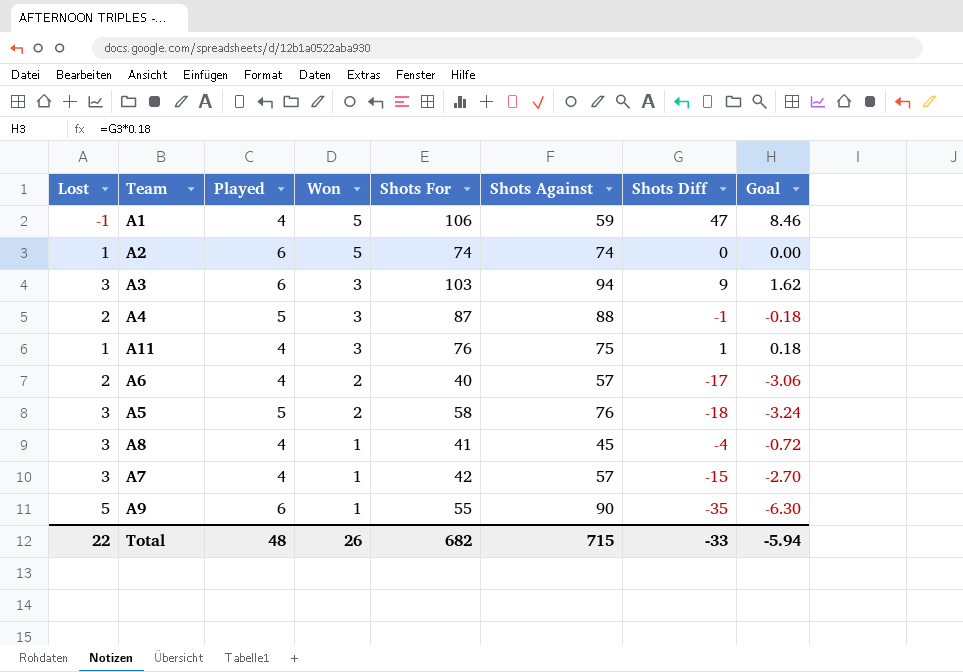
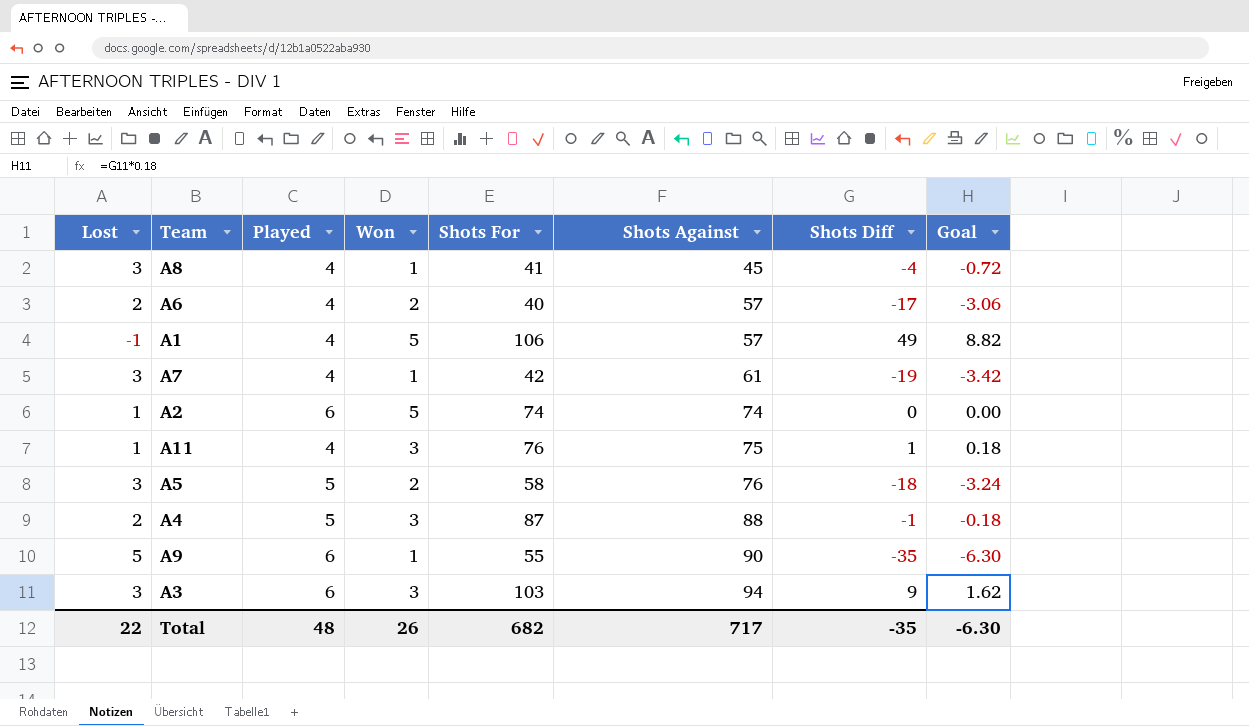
row order: Won descending -> Shots Against ascending
A1 | Shots Against: 59 -> 57
A1 | Shots Diff: 47 -> 49
A1 | Goal: 8.46 -> 8.82
A7 | Shots Against: 57 -> 61
A7 | Shots Diff: -15 -> -19
A7 | Goal: -2.70 -> -3.42
Total | Shots Against: 715 -> 717
Total | Shots Diff: -33 -> -35
Total | Goal: -5.94 -> -6.30

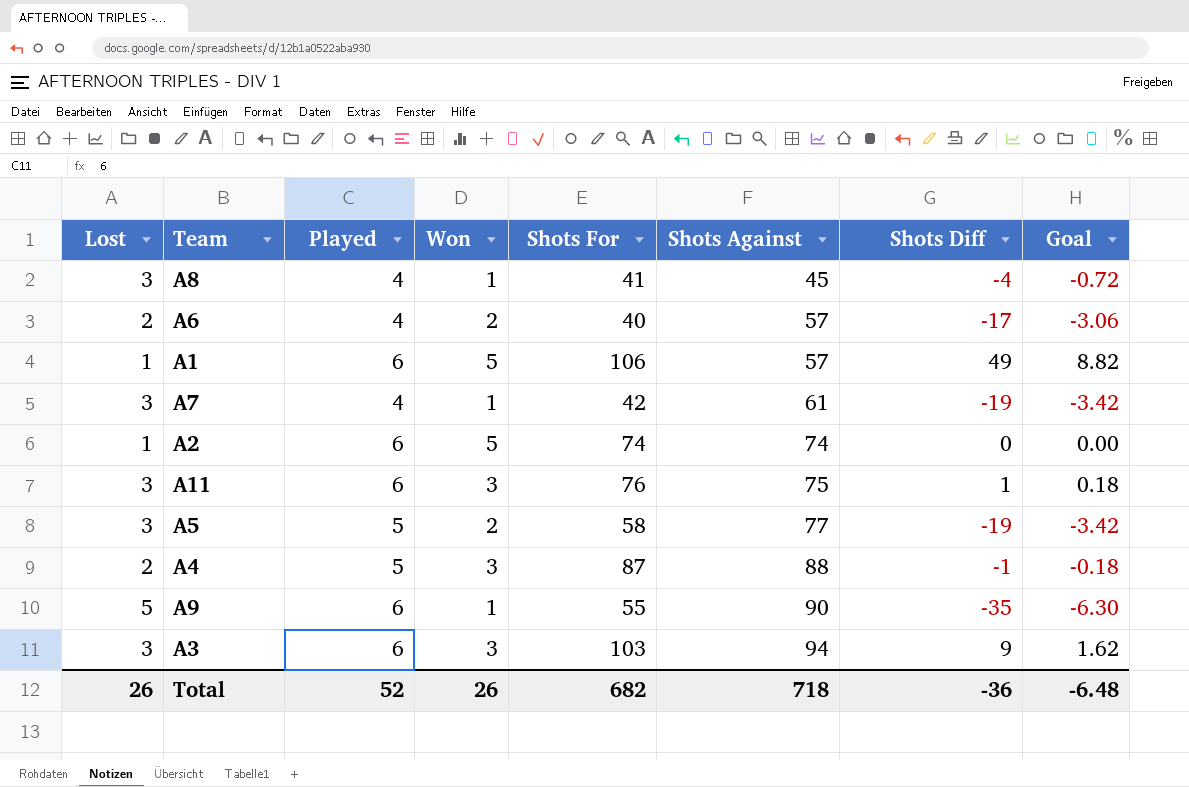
A1 | Lost: -1 -> 1
A1 | Played: 4 -> 6
A11 | Lost: 1 -> 3
A11 | Played: 4 -> 6
A5 | Shots Against: 76 -> 77
A5 | Shots Diff: -18 -> -19
A5 | Goal: -3.24 -> -3.42
Total | Lost: 22 -> 26
Total | Played: 48 -> 52
Total | Shots Against: 717 -> 718
Total | Shots Diff: -35 -> -36
Total | Goal: -6.30 -> -6.48

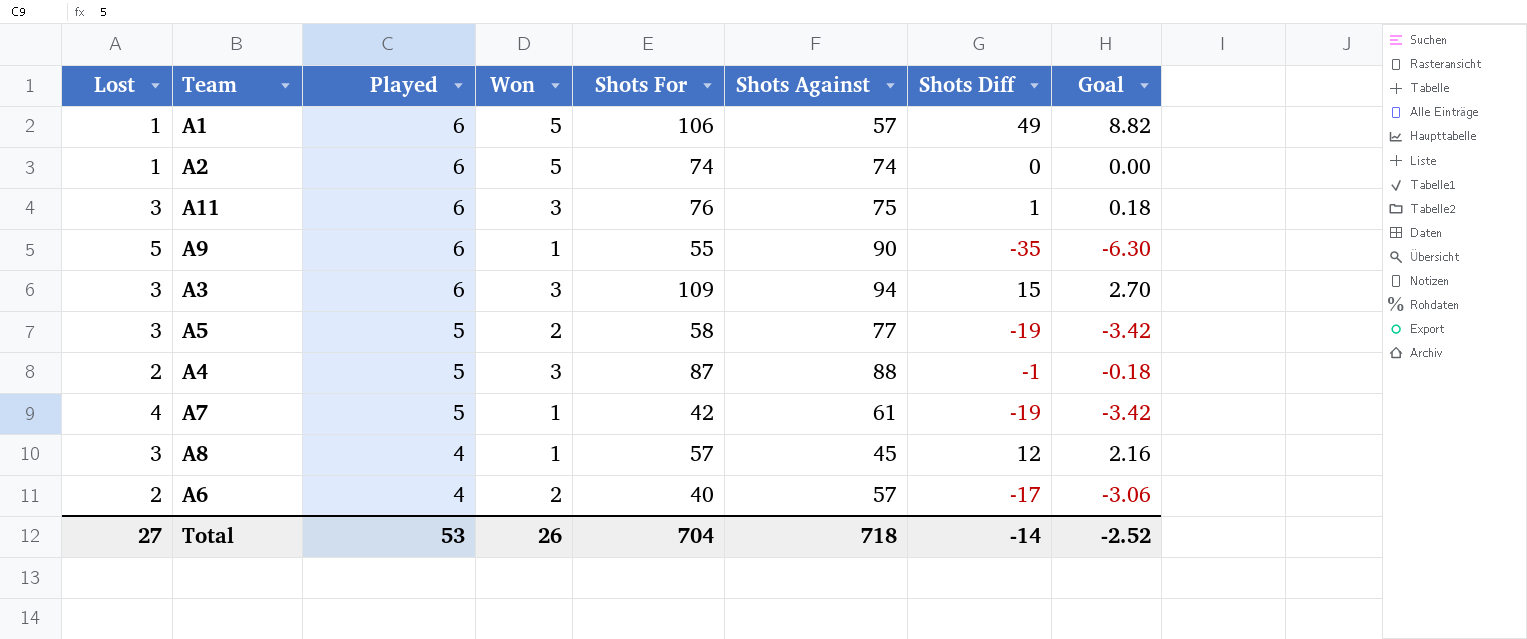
row order: Shots Against ascending -> Played descending
A3 | Shots For: 103 -> 109
A3 | Shots Diff: 9 -> 15
A3 | Goal: 1.62 -> 2.70
A7 | Lost: 3 -> 4
A7 | Played: 4 -> 5
A8 | Shots For: 41 -> 57
A8 | Shots Diff: -4 -> 12
A8 | Goal: -0.72 -> 2.16
Total | Lost: 26 -> 27
Total | Played: 52 -> 53
Total | Shots For: 682 -> 704
Total | Shots Diff: -36 -> -14
Total | Goal: -6.48 -> -2.52

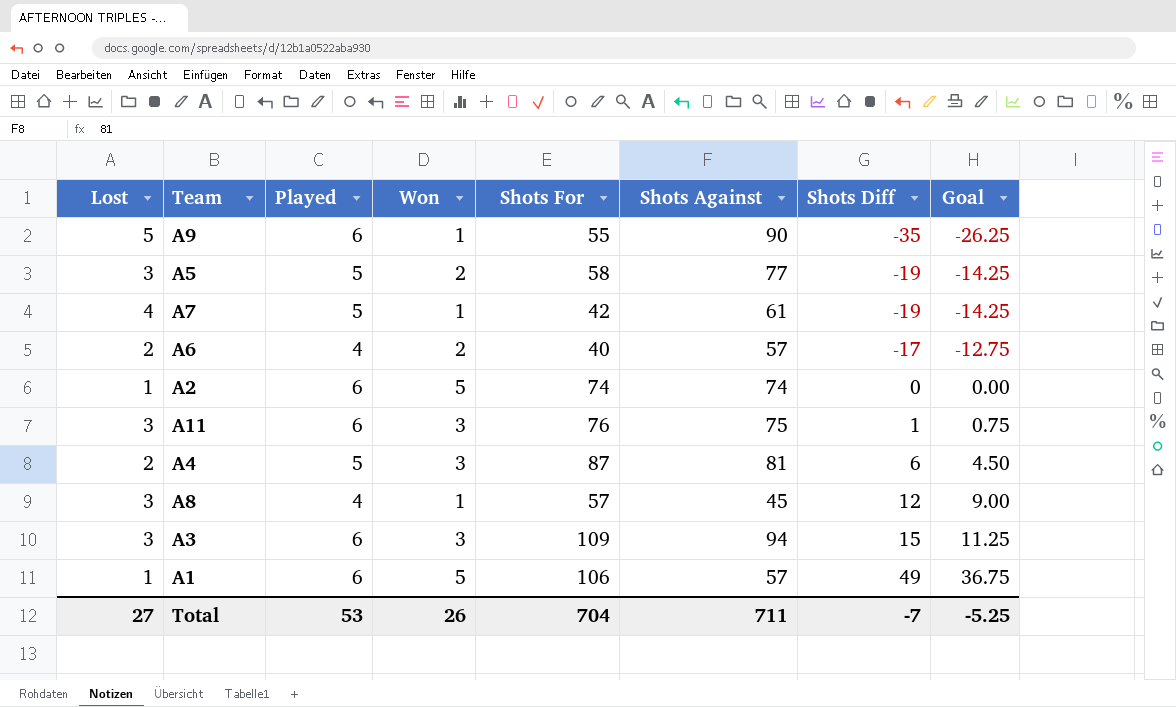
row order: Played descending -> Shots Diff ascending
column Goal | formula: [Shots Diff] * 0.18 -> [Shots Diff] * 0.75
A4 | Shots Against: 88 -> 81
A4 | Shots Diff: -1 -> 6
Total | Shots Against: 718 -> 711
Total | Shots Diff: -14 -> -7
Total | Goal: -2.52 -> -5.25

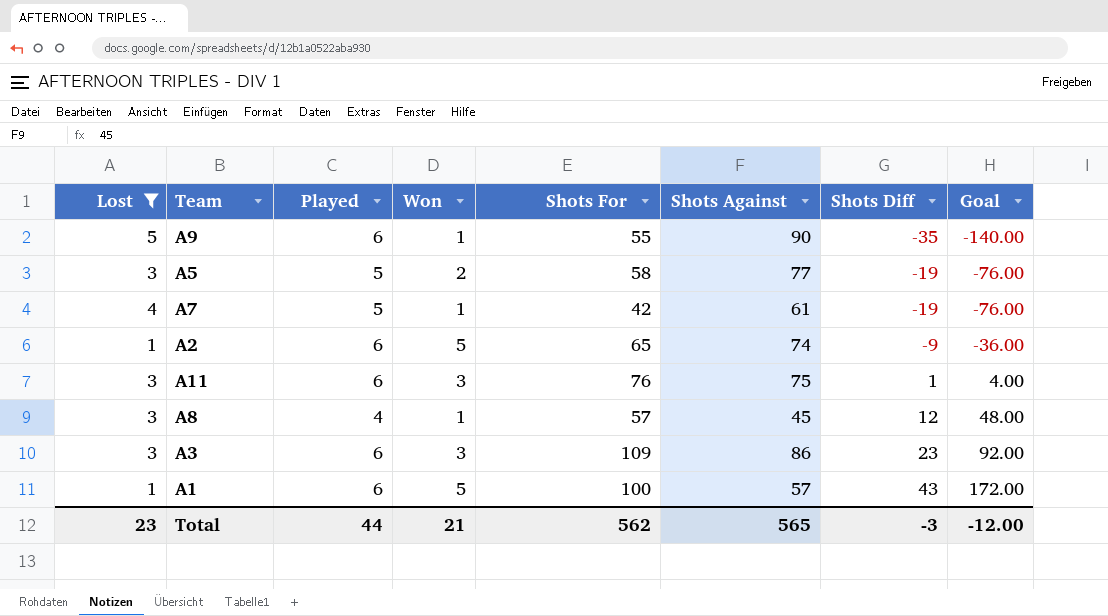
filter: none -> Lost != 2
column Goal | formula: [Shots Diff] * 0.75 -> [Shots Diff] * 4
A2 | Shots For: 74 -> 65
A2 | Shots Diff: 0 -> -9
A3 | Shots Against: 94 -> 86
A3 | Shots Diff: 15 -> 23
A1 | Shots For: 106 -> 100
A1 | Shots Diff: 49 -> 43
Total | Lost: 27 -> 23
Total | Played: 53 -> 44
Total | Won: 26 -> 21
Total | Shots For: 704 -> 562
Total | Shots Against: 711 -> 565
Total | Shots Diff: -7 -> -3
Total | Goal: -5.25 -> -12.00

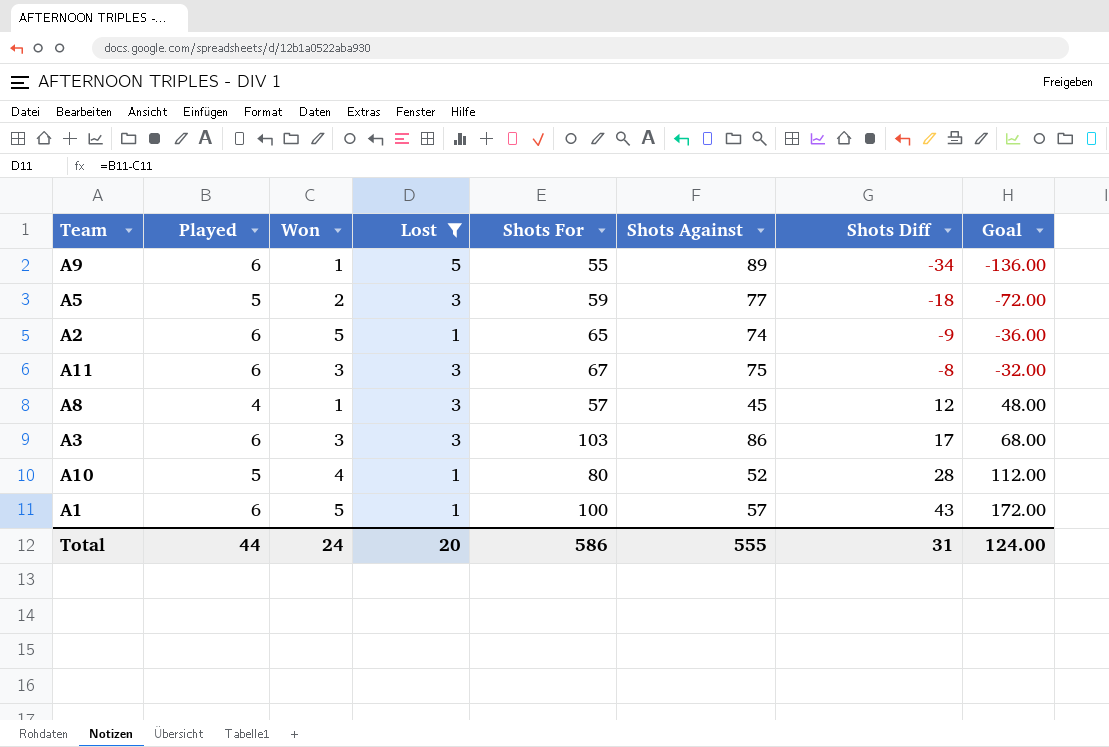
column Lost | position: 1 -> 4
row A7: 4 | 5 | 1 | 42 | 61 | -19 | -76.00 -> none
A9 | Shots Against: 90 -> 89
A9 | Shots Diff: -35 -> -34
A9 | Goal: -140.00 -> -136.00
A5 | Shots For: 58 -> 59
A5 | Shots Diff: -19 -> -18
A5 | Goal: -76.00 -> -72.00
A11 | Shots For: 76 -> 67
A11 | Shots Diff: 1 -> -8
A11 | Goal: 4.00 -> -32.00
A3 | Shots For: 109 -> 103
A3 | Shots Diff: 23 -> 17
A3 | Goal: 92.00 -> 68.00
row A10: none -> 5 | 4 | 1 | 80 | 52 | 28 | 112.00
Total | Won: 21 -> 24
Total | Lost: 23 -> 20
Total | Shots For: 562 -> 586
Total | Shots Against: 565 -> 555
Total | Shots Diff: -3 -> 31
Total | Goal: -12.00 -> 124.00

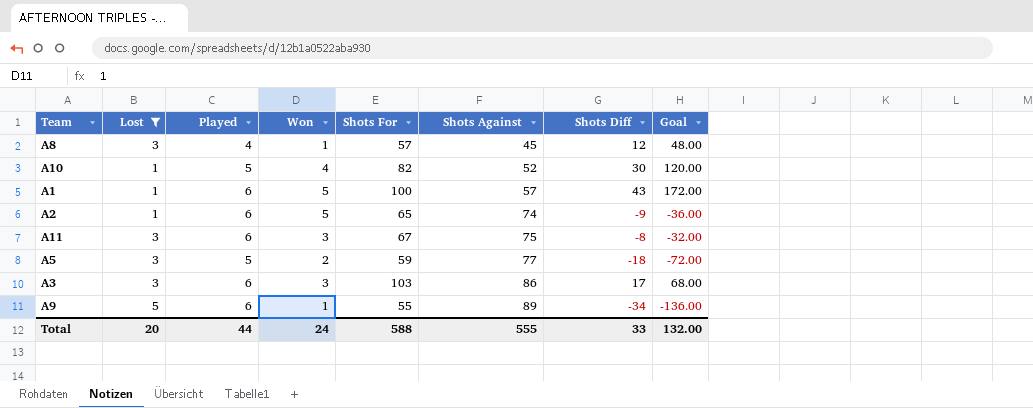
row order: Shots Diff ascending -> Shots Against ascending
column Lost | position: 4 -> 2
A10 | Shots For: 80 -> 82
A10 | Shots Diff: 28 -> 30
A10 | Goal: 112.00 -> 120.00
Total | Shots For: 586 -> 588
Total | Shots Diff: 31 -> 33
Total | Goal: 124.00 -> 132.00

